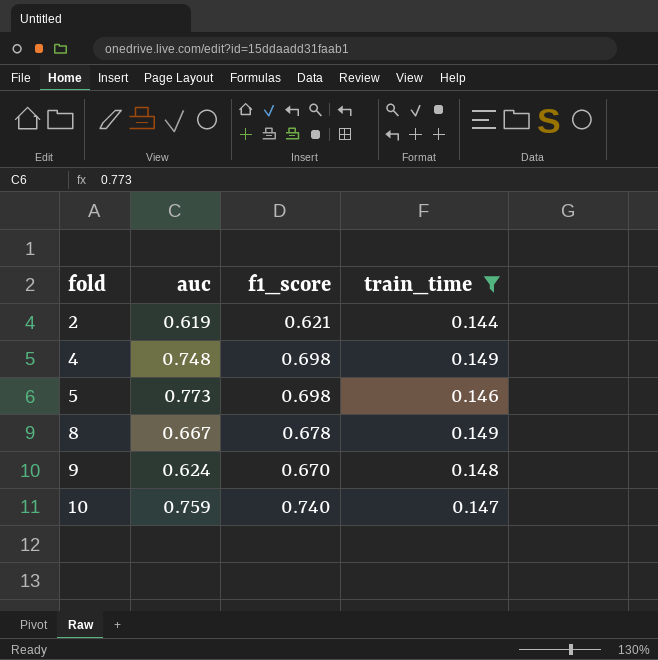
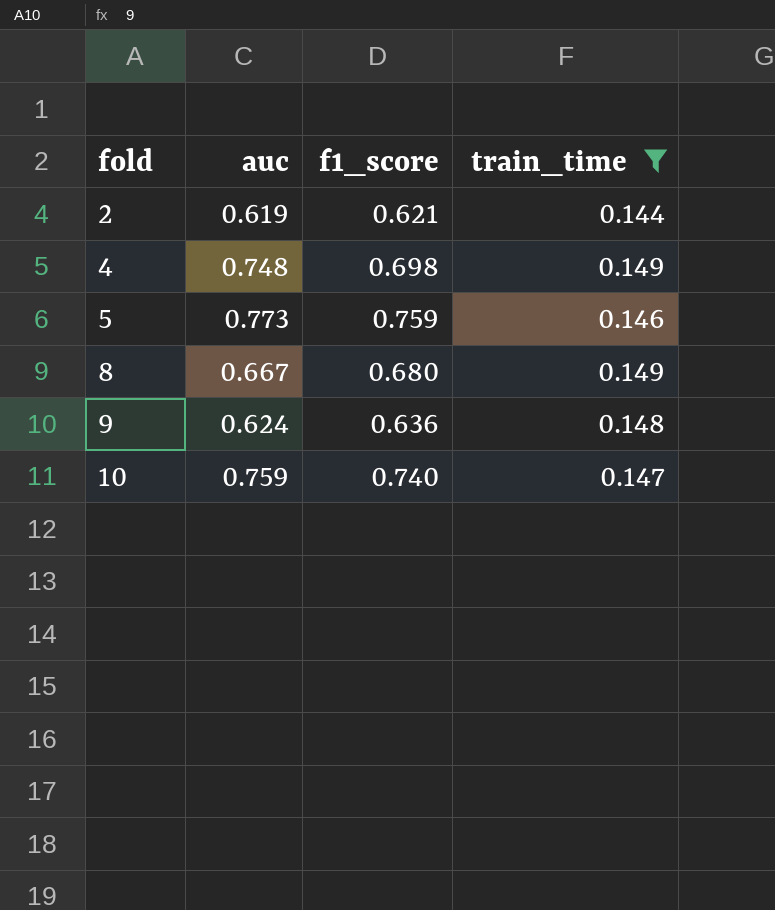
5 | f1_score: 0.698 -> 0.759
8 | f1_score: 0.678 -> 0.680
9 | f1_score: 0.670 -> 0.636

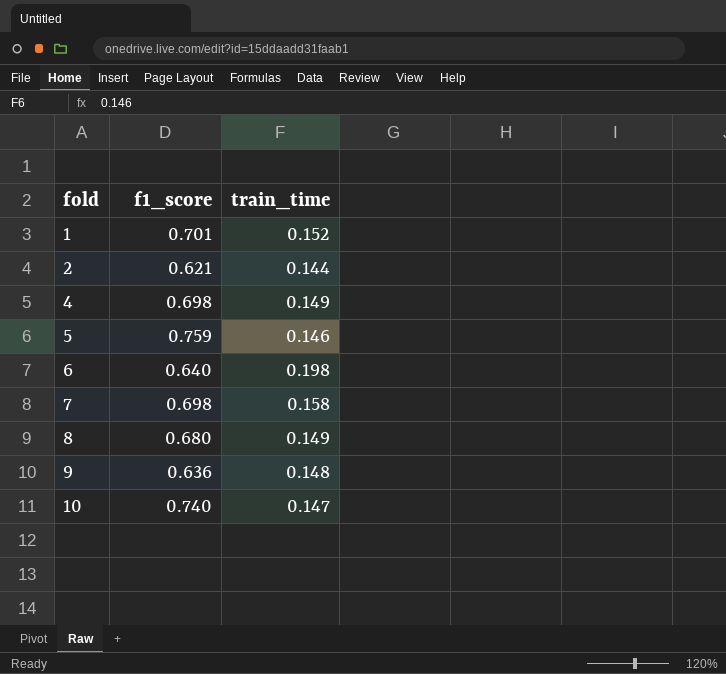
filter: train_time <= 0.149 -> none
column auc | position: 2 -> none

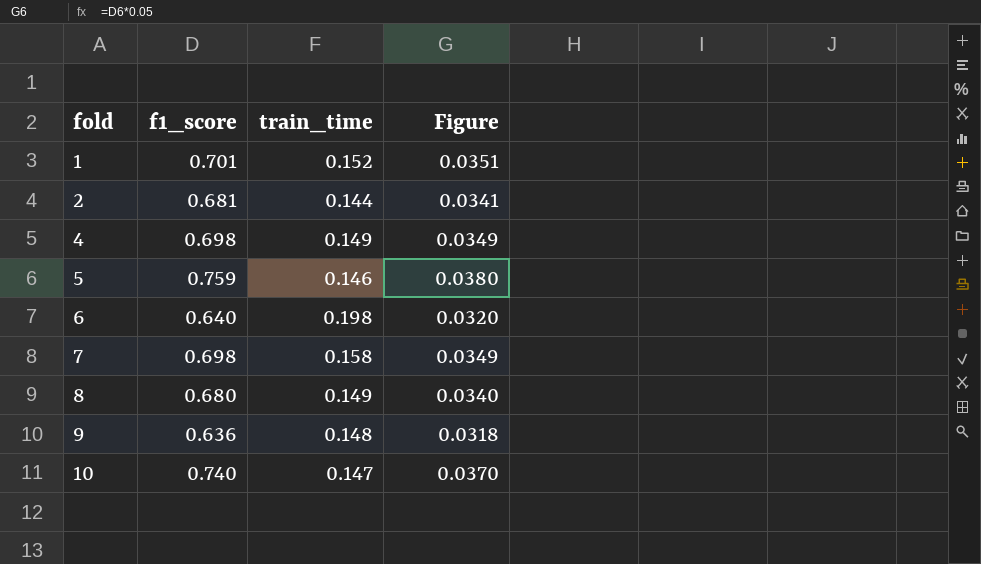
column Figure | formula: none -> [f1_score] * 0.05
2 | f1_score: 0.621 -> 0.681

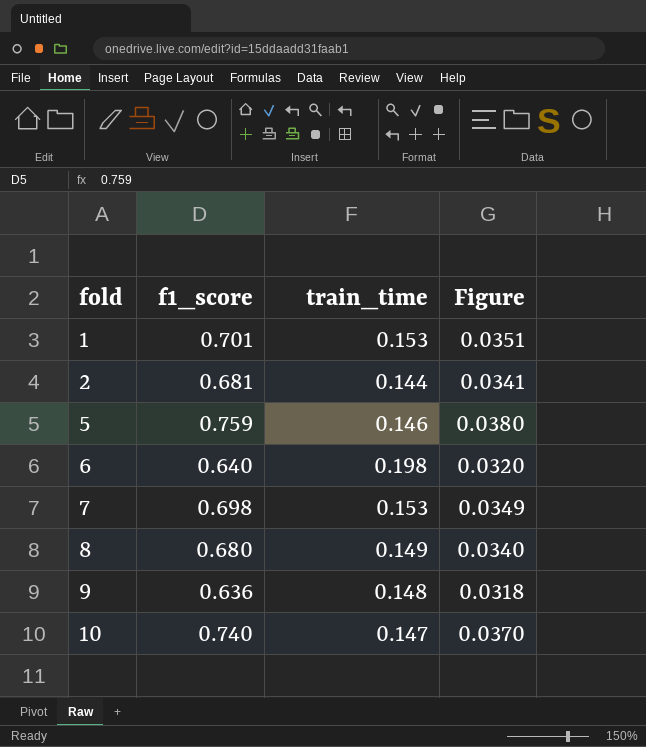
row 4: 0.698 | 0.149 | 0.0349 -> none
1 | train_time: 0.152 -> 0.153
7 | train_time: 0.158 -> 0.153

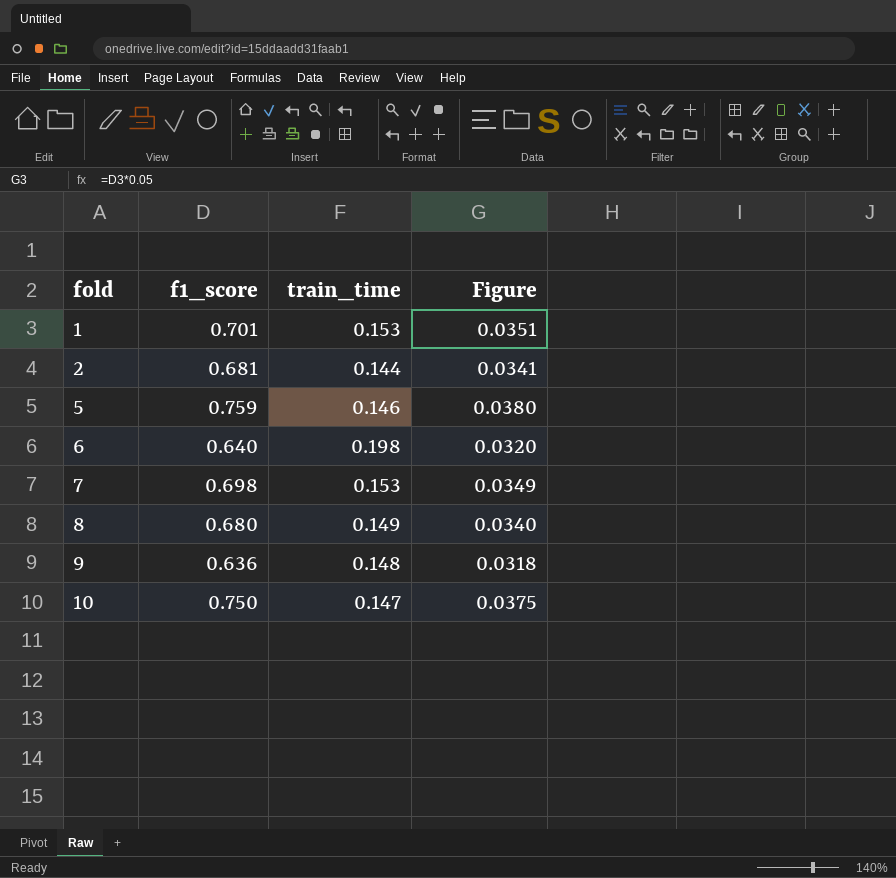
10 | f1_score: 0.740 -> 0.750
10 | Figure: 0.0370 -> 0.0375

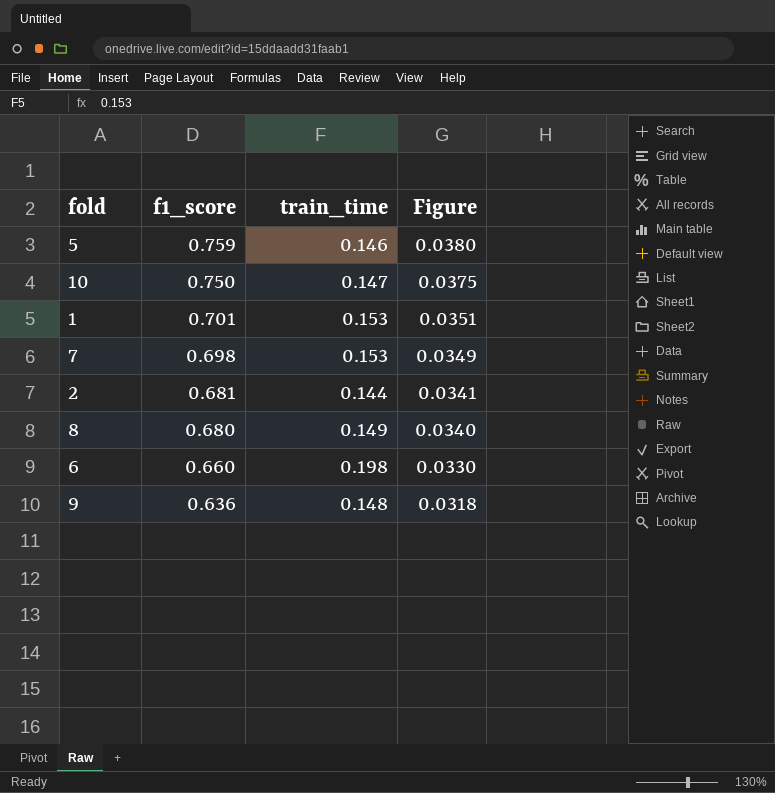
row order: fold ascending -> f1_score descending
6 | f1_score: 0.640 -> 0.660
6 | Figure: 0.0320 -> 0.0330

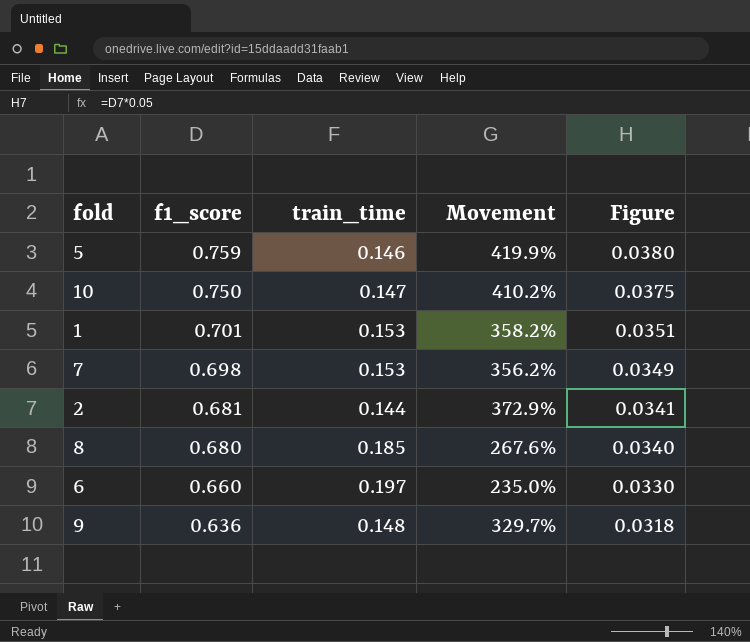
column Movement | formula: none -> ([f1_score] - [train_time]) / [train_time]
8 | train_time: 0.149 -> 0.185
6 | train_time: 0.198 -> 0.197

